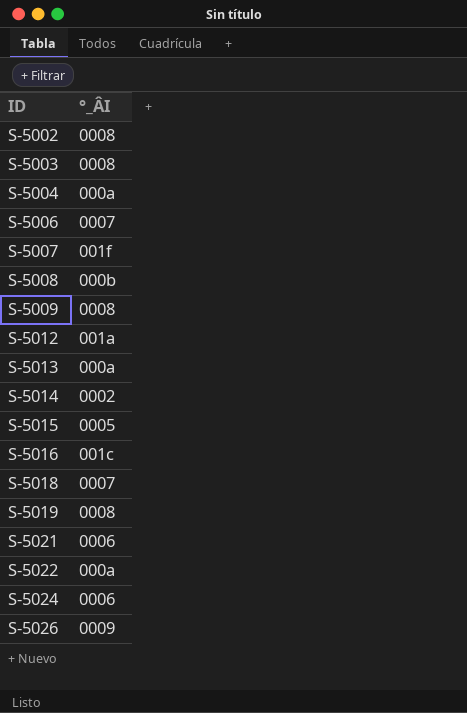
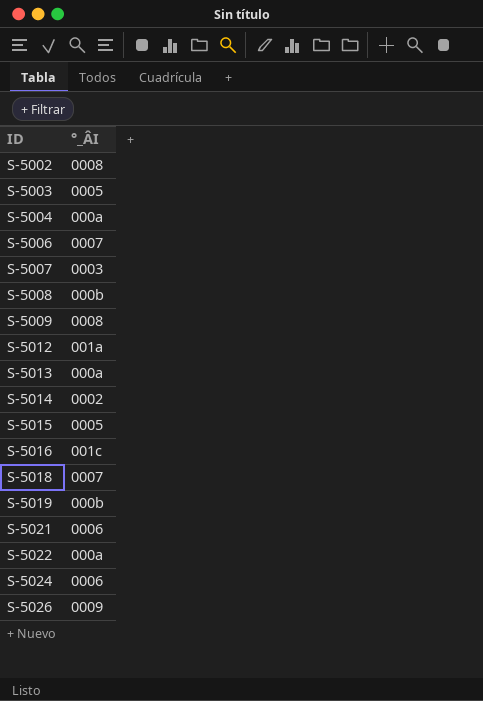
S-5003 | °_ÂI: 0008 -> 0005
S-5007 | °_ÂI: 001f -> 0003
S-5019 | °_ÂI: 0008 -> 000b

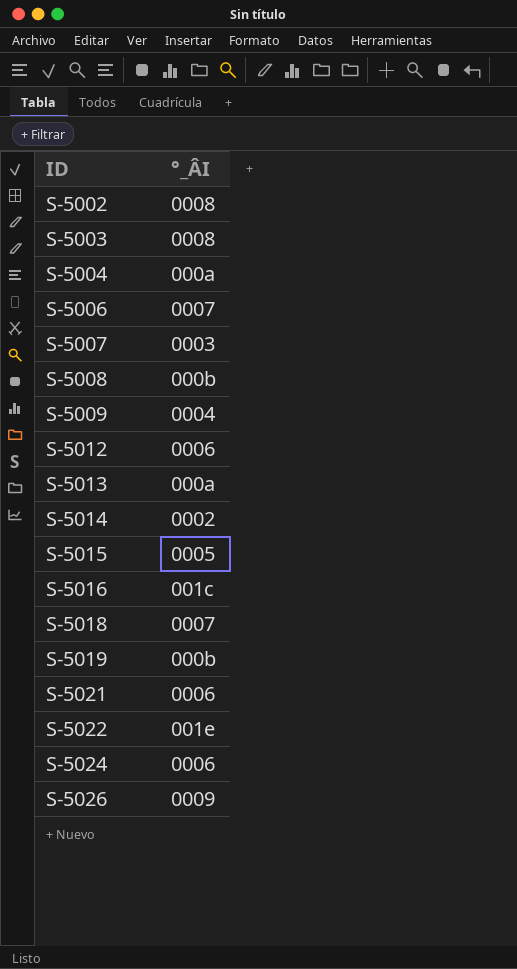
S-5003 | °_ÂI: 0005 -> 0008
S-5009 | °_ÂI: 0008 -> 0004
S-5012 | °_ÂI: 001a -> 0006
S-5022 | °_ÂI: 000a -> 001e

